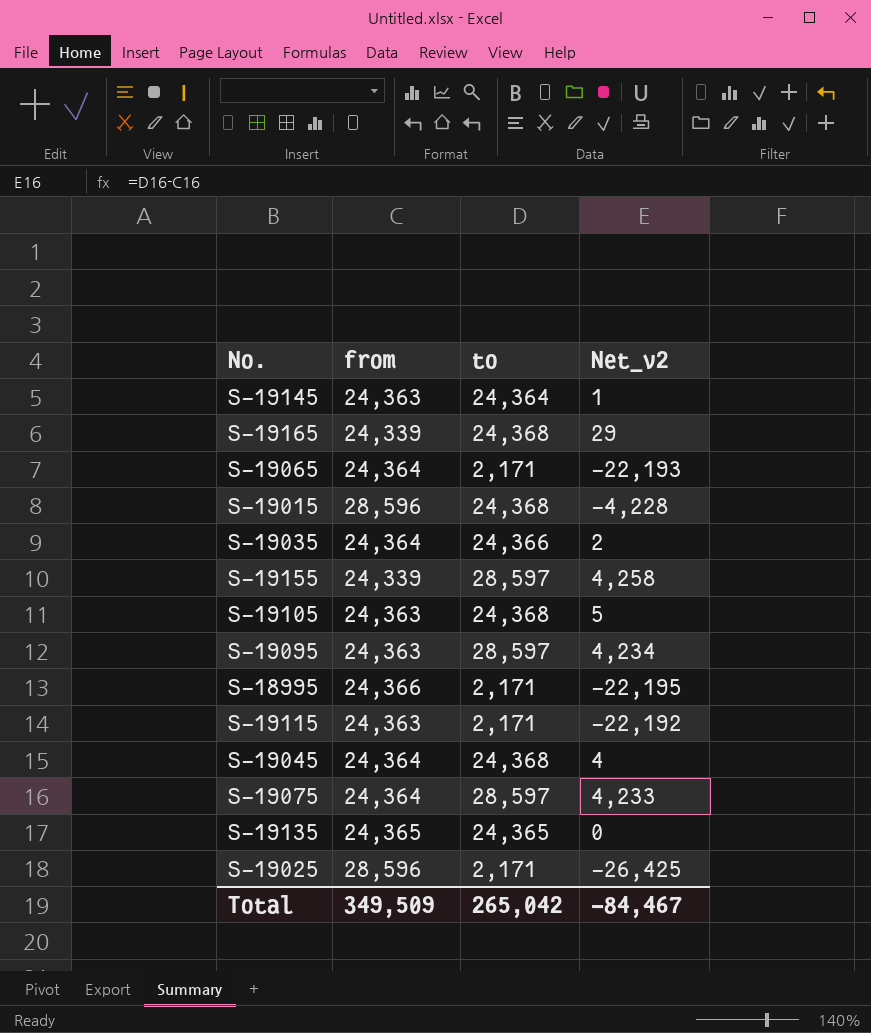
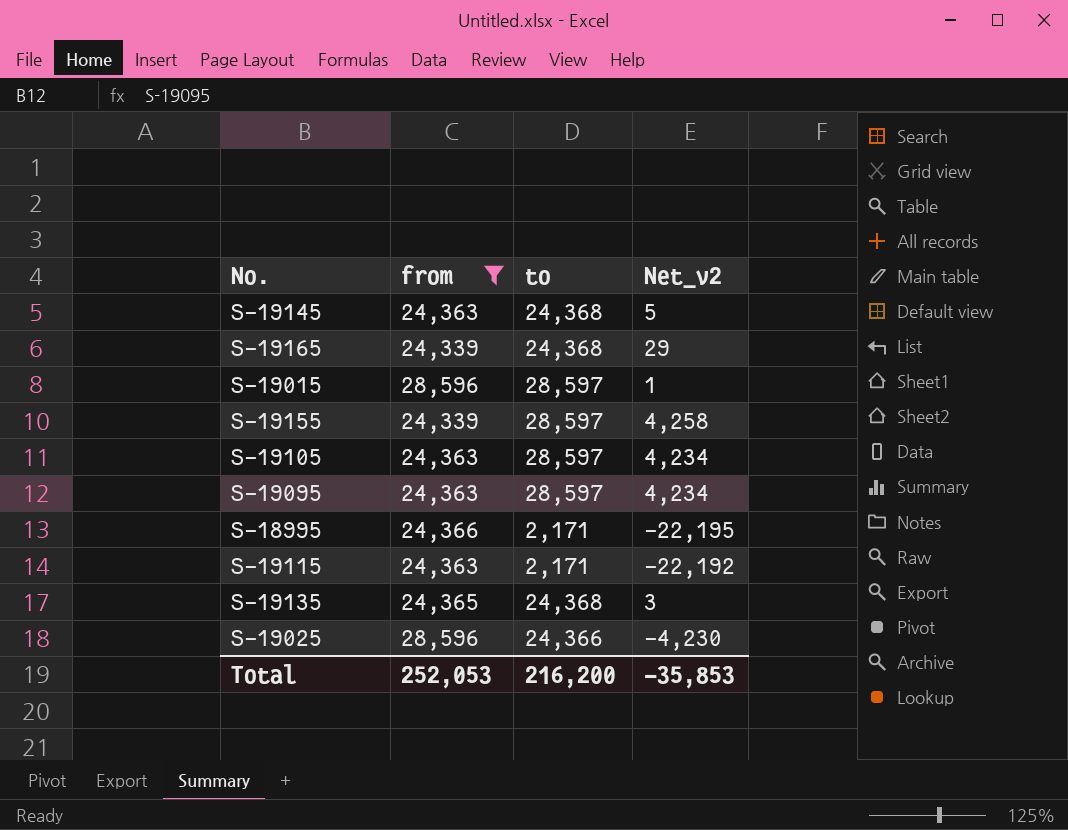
filter: none -> from != 24,364
S-19145 | to: 24,364 -> 24,368
S-19145 | Net_v2: 1 -> 5
S-19015 | to: 24,368 -> 28,597
S-19015 | Net_v2: -4,228 -> 1
S-19105 | to: 24,368 -> 28,597
S-19105 | Net_v2: 5 -> 4,234
S-19135 | to: 24,365 -> 24,368
S-19135 | Net_v2: 0 -> 3
S-19025 | to: 2,171 -> 24,366
S-19025 | Net_v2: -26,425 -> -4,230
Total | from: 349,509 -> 252,053
Total | to: 265,042 -> 216,200
Total | Net_v2: -84,467 -> -35,853

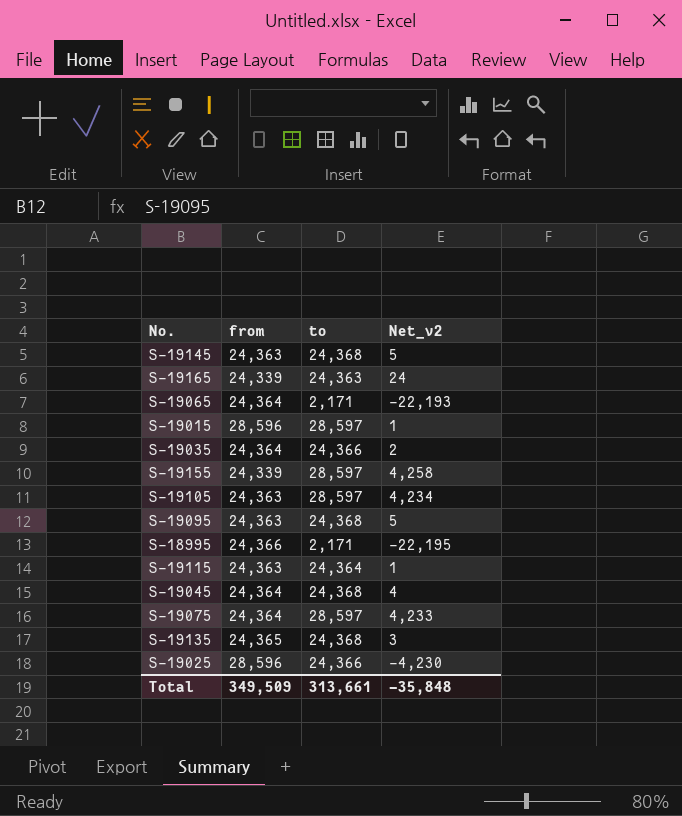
filter: from != 24,364 -> none
S-19165 | to: 24,368 -> 24,363
S-19165 | Net_v2: 29 -> 24
S-19095 | to: 28,597 -> 24,368
S-19095 | Net_v2: 4,234 -> 5
S-19115 | to: 2,171 -> 24,364
S-19115 | Net_v2: -22,192 -> 1
Total | from: 252,053 -> 349,509
Total | to: 216,200 -> 313,661
Total | Net_v2: -35,853 -> -35,848

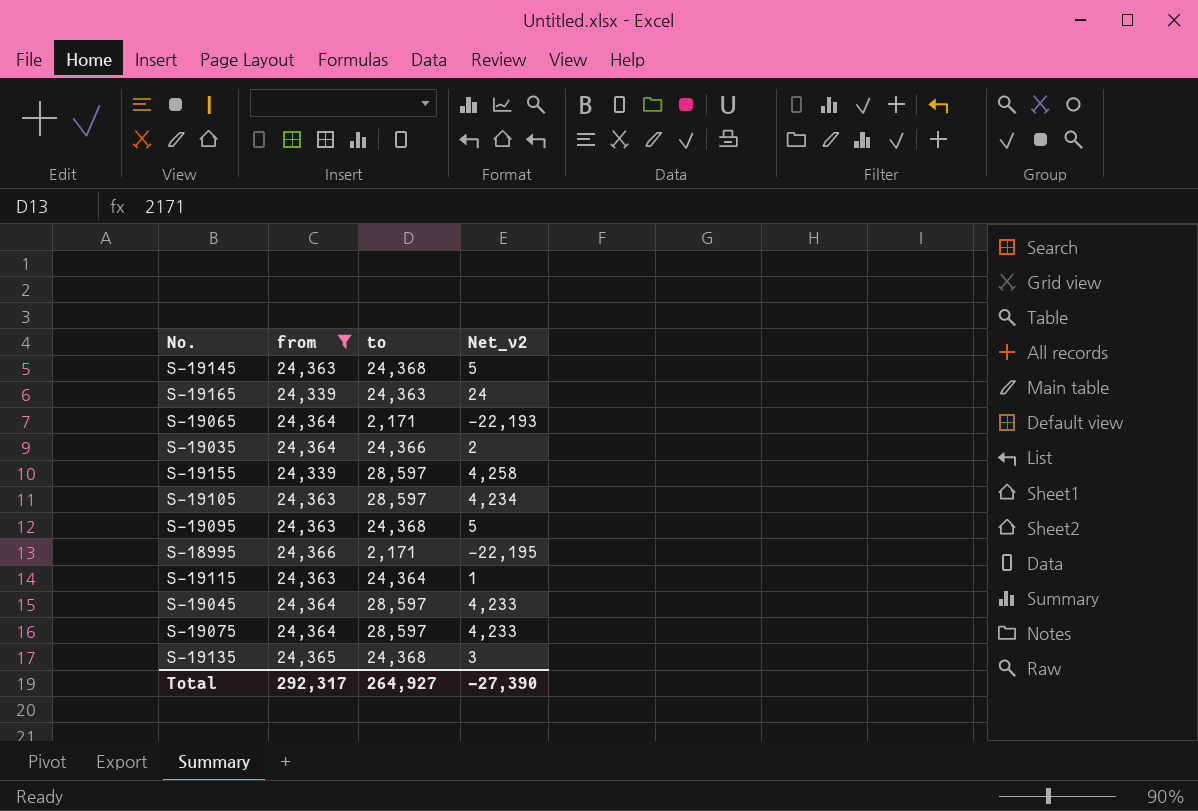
filter: none -> from != 28,596
S-19045 | to: 24,368 -> 28,597
S-19045 | Net_v2: 4 -> 4,233
Total | from: 349,509 -> 292,317
Total | to: 313,661 -> 264,927
Total | Net_v2: -35,848 -> -27,390

